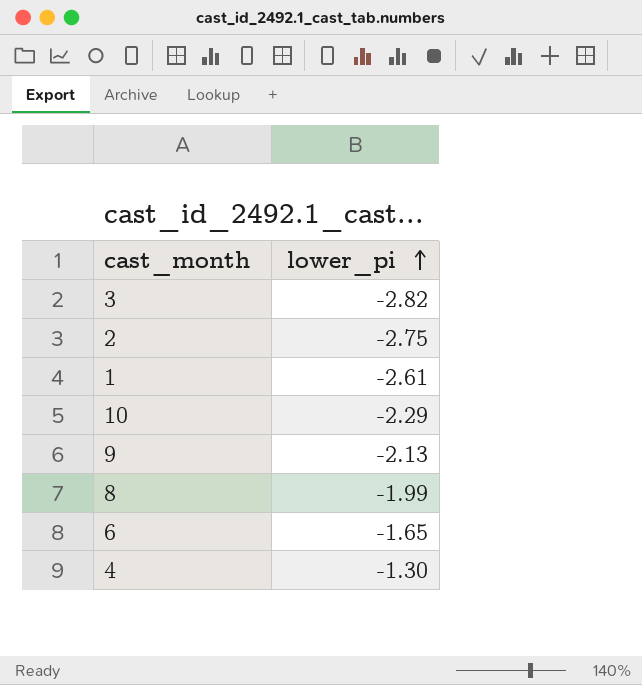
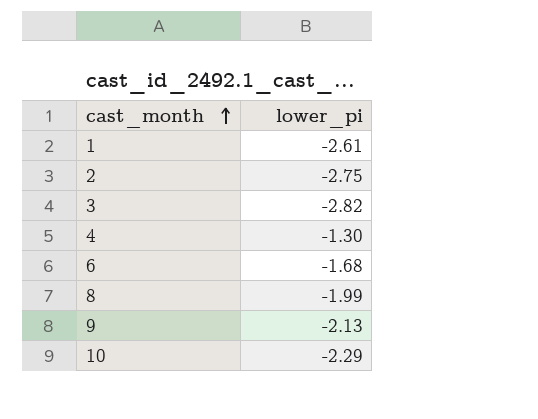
row order: lower_pi ascending -> cast_month ascending
6 | lower_pi: -1.65 -> -1.68

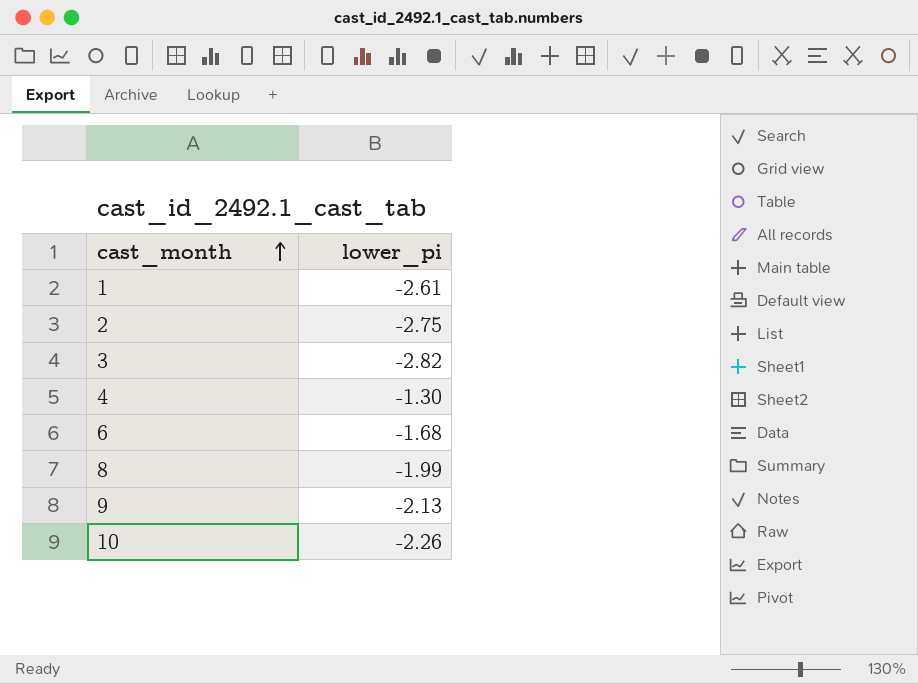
10 | lower_pi: -2.29 -> -2.26

